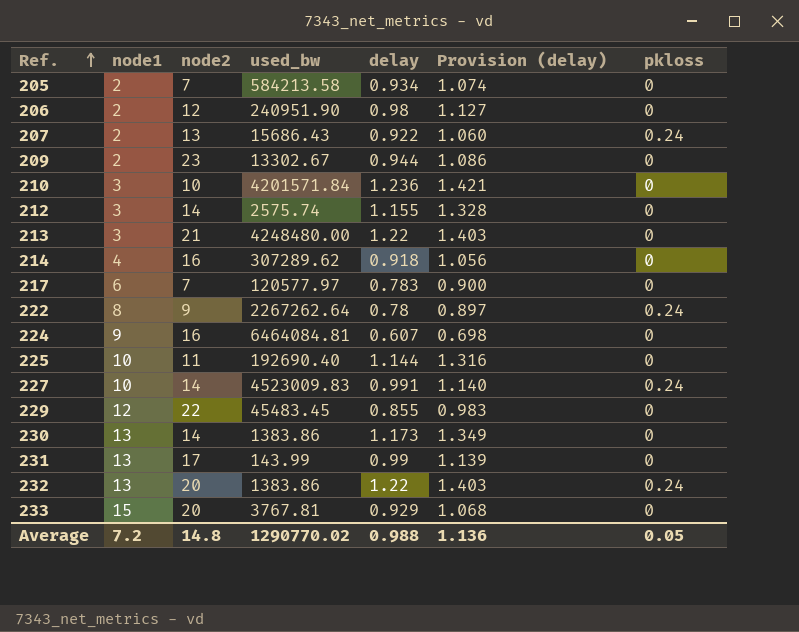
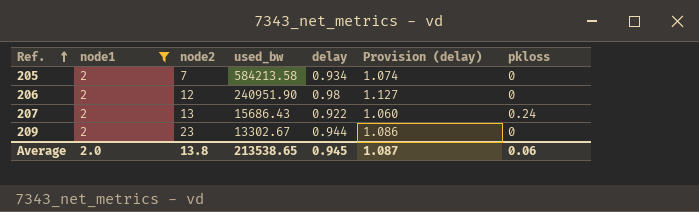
filter: none -> node1 = 2
Average | node1: 7.2 -> 2.0
Average | node2: 14.8 -> 13.8
Average | used_bw: 1290770.02 -> 213538.65
Average | delay: 0.988 -> 0.945
Average | Provision (delay): 1.136 -> 1.087
Average | pkloss: 0.05 -> 0.06

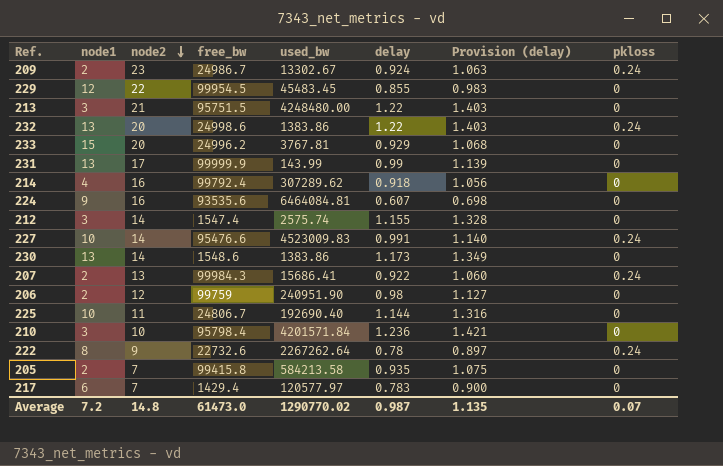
filter: node1 = 2 -> none
row order: Ref. ascending -> node2 descending
column free_bw | position: none -> 4
209 | delay: 0.944 -> 0.924
209 | Provision (delay): 1.086 -> 1.063
209 | pkloss: 0 -> 0.24
207 | used_bw: 15686.43 -> 15686.41
205 | delay: 0.934 -> 0.935
205 | Provision (delay): 1.074 -> 1.075
Average | node1: 2.0 -> 7.2
Average | node2: 13.8 -> 14.8
Average | used_bw: 213538.65 -> 1290770.02
Average | delay: 0.945 -> 0.987
Average | Provision (delay): 1.087 -> 1.135
Average | pkloss: 0.06 -> 0.07

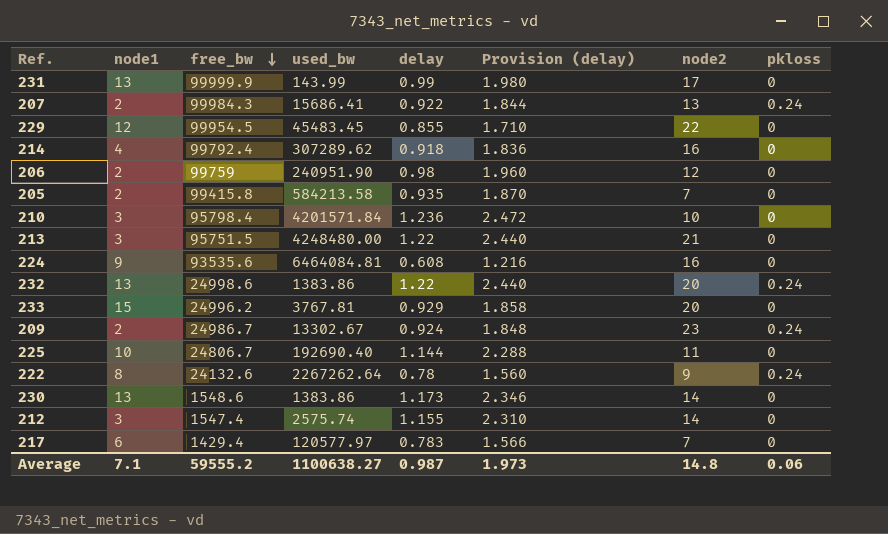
row order: node2 descending -> free_bw descending
column Provision (delay) | formula: [delay] * 1.15 -> [delay] * 2
column node2 | position: 3 -> 7
row 227: 10 | 14 | 95476.6 | 4523009.83 | 0.991 | 1.140 | 0.24 -> none
224 | delay: 0.607 -> 0.608
222 | free_bw: 22732.6 -> 24132.6
Average | node1: 7.2 -> 7.1
Average | free_bw: 61473.0 -> 59555.2
Average | used_bw: 1290770.02 -> 1100638.27
Average | Provision (delay): 1.135 -> 1.973
Average | pkloss: 0.07 -> 0.06

